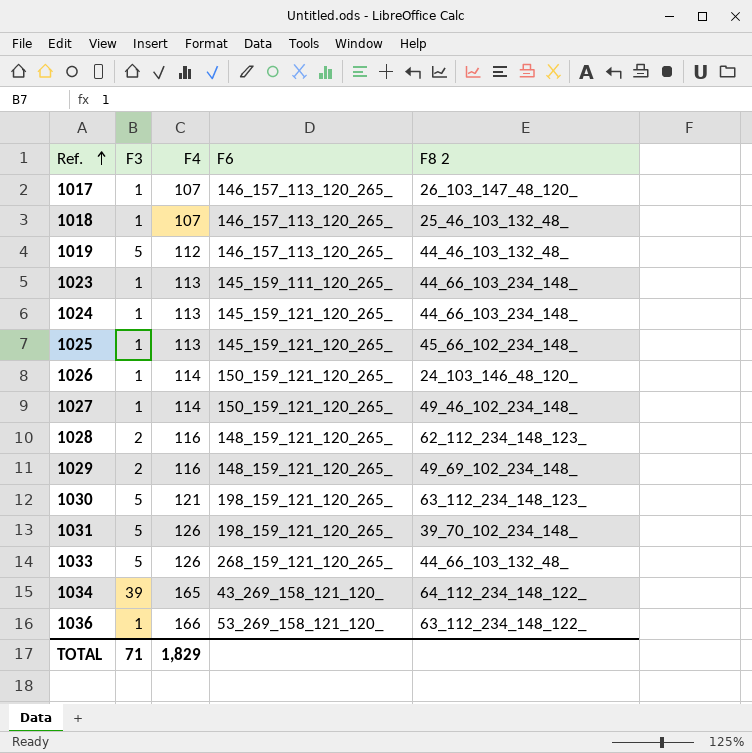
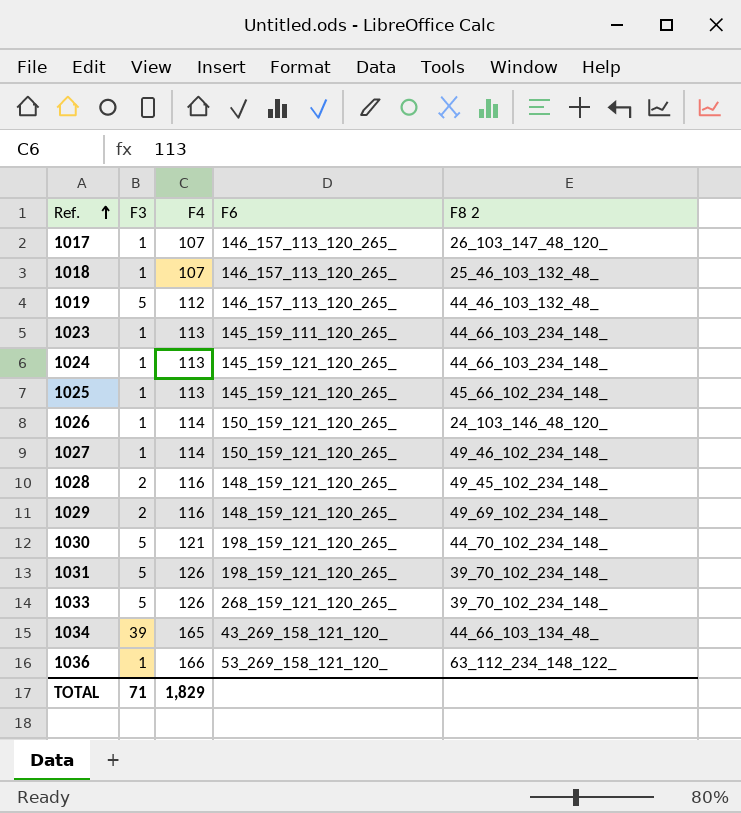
1028 | F8 2: 62_112_234_148_123_ -> 49_45_102_234_148_
1030 | F8 2: 63_112_234_148_123_ -> 44_70_102_234_148_
1033 | F8 2: 44_66_103_132_48_ -> 39_70_102_234_148_
1034 | F8 2: 64_112_234_148_122_ -> 44_66_103_134_48_

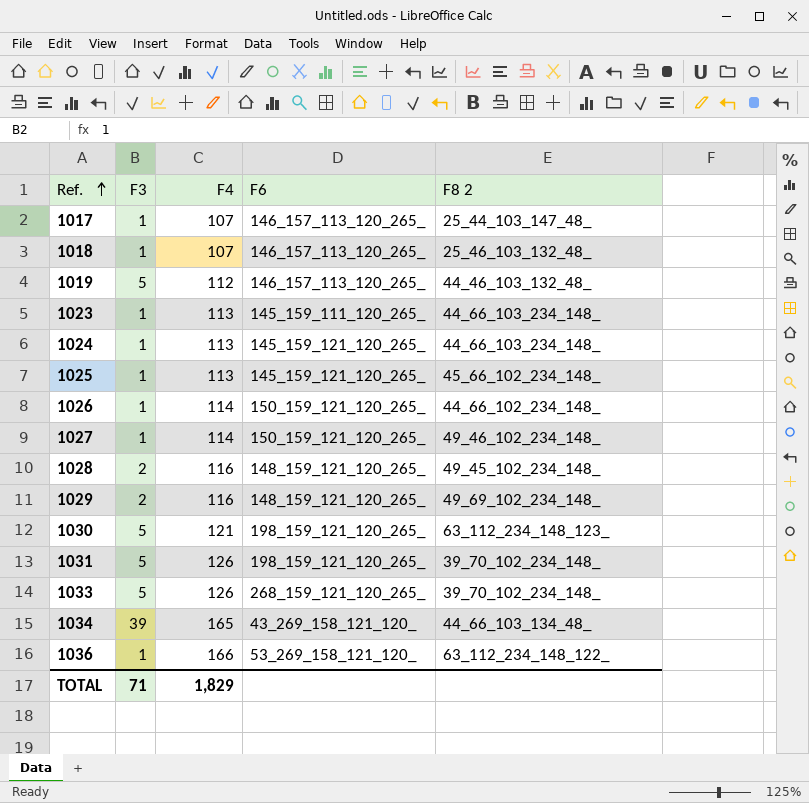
1017 | F8 2: 26_103_147_48_120_ -> 25_44_103_147_48_
1026 | F8 2: 24_103_146_48_120_ -> 44_66_102_234_148_
1030 | F8 2: 44_70_102_234_148_ -> 63_112_234_148_123_

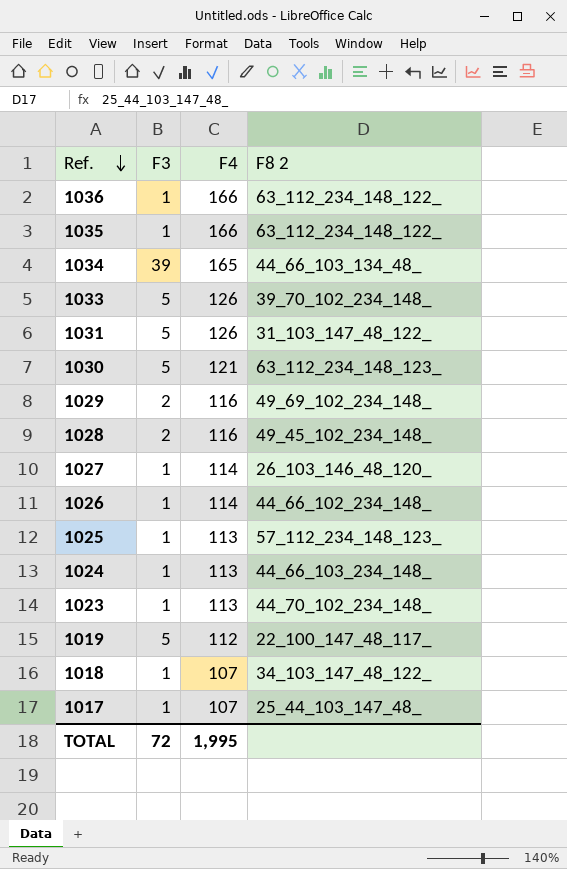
row order: Ref. ascending -> Ref. descending
column F6 | position: 4 -> none
row 1035: none -> 1 | 166 | 63_112_234_148_122_
1031 | F8 2: 39_70_102_234_148_ -> 31_103_147_48_122_
1027 | F8 2: 49_46_102_234_148_ -> 26_103_146_48_120_
1025 | F8 2: 45_66_102_234_148_ -> 57_112_234_148_123_
1023 | F8 2: 44_66_103_234_148_ -> 44_70_102_234_148_
1019 | F8 2: 44_46_103_132_48_ -> 22_100_147_48_117_
1018 | F8 2: 25_46_103_132_48_ -> 34_103_147_48_122_
TOTAL | F3: 71 -> 72
TOTAL | F4: 1,829 -> 1,995

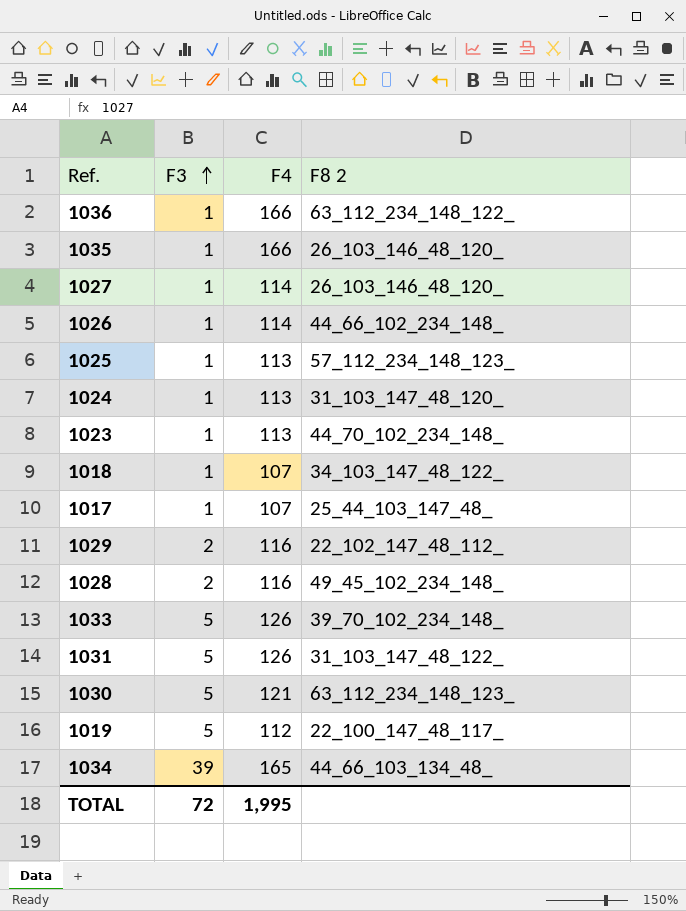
row order: Ref. descending -> F3 ascending
1035 | F8 2: 63_112_234_148_122_ -> 26_103_146_48_120_
1024 | F8 2: 44_66_103_234_148_ -> 31_103_147_48_120_
1029 | F8 2: 49_69_102_234_148_ -> 22_102_147_48_112_

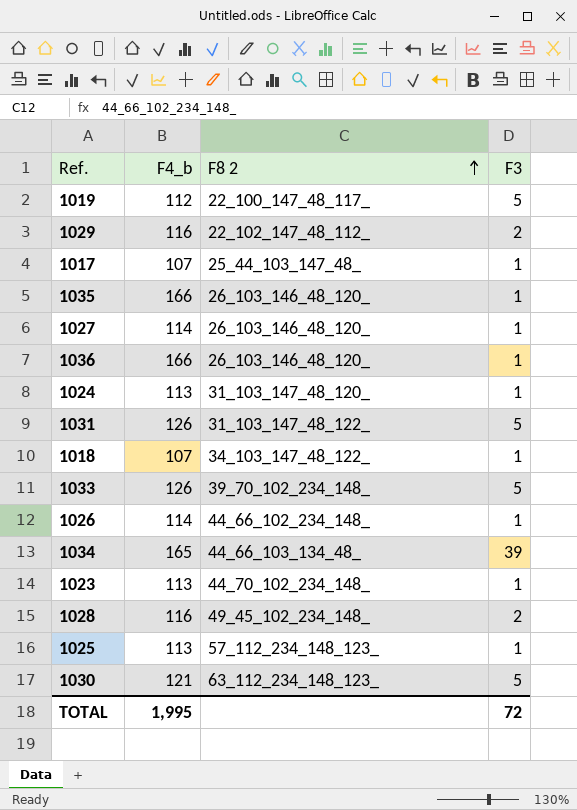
row order: F3 ascending -> F8 2 ascending
column name: F4 -> F4_b
column F3 | position: 2 -> 4
1036 | F8 2: 63_112_234_148_122_ -> 26_103_146_48_120_

